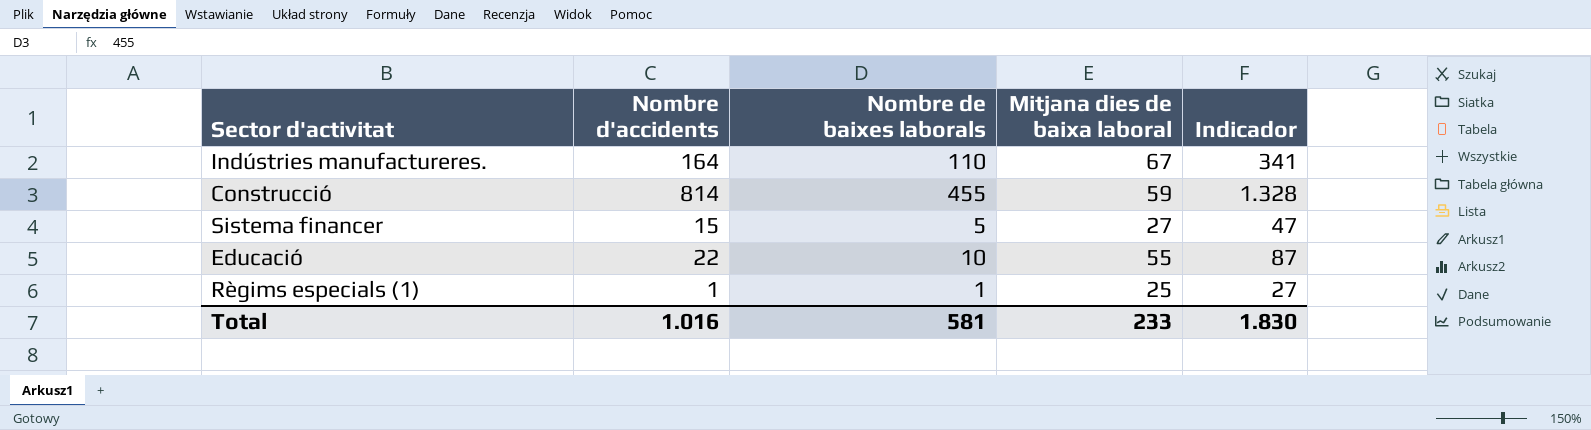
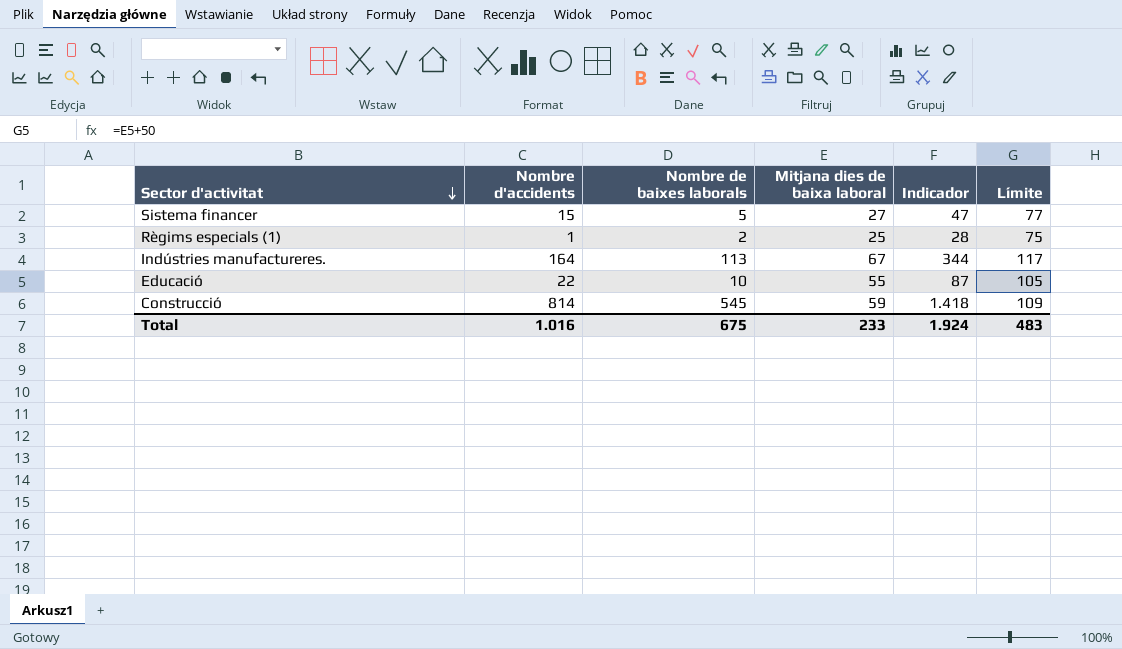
row order: none -> Sector d'activitat descending
column Límite | formula: none -> [Mitjana dies de baixa laboral] + 50
Règims especials (1) | Nombre de baixes laborals: 1 -> 2
Règims especials (1) | Indicador: 27 -> 28
Indústries manufactureres. | Nombre de baixes laborals: 110 -> 113
Indústries manufactureres. | Indicador: 341 -> 344
Construcció | Nombre de baixes laborals: 455 -> 545
Construcció | Indicador: 1.328 -> 1.418
Total | Nombre de baixes laborals: 581 -> 675
Total | Indicador: 1.830 -> 1.924

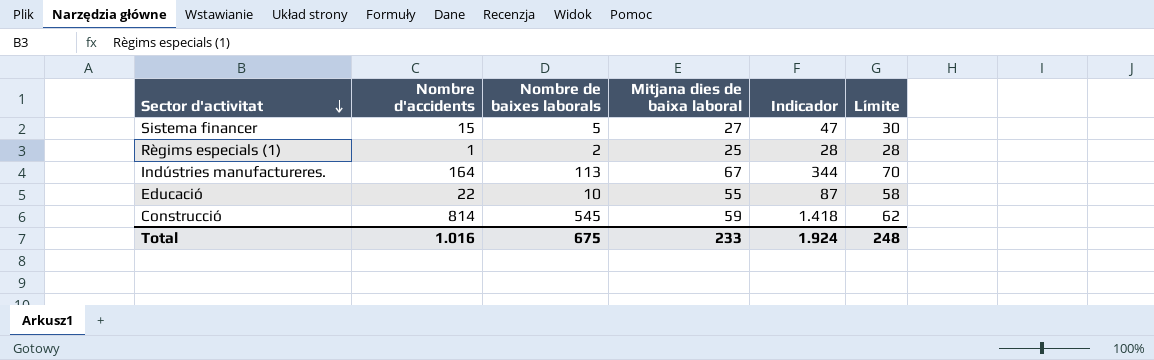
column Límite | formula: [Mitjana dies de baixa laboral] + 50 -> [Mitjana dies de baixa laboral] + 3
Total | Límite: 483 -> 248

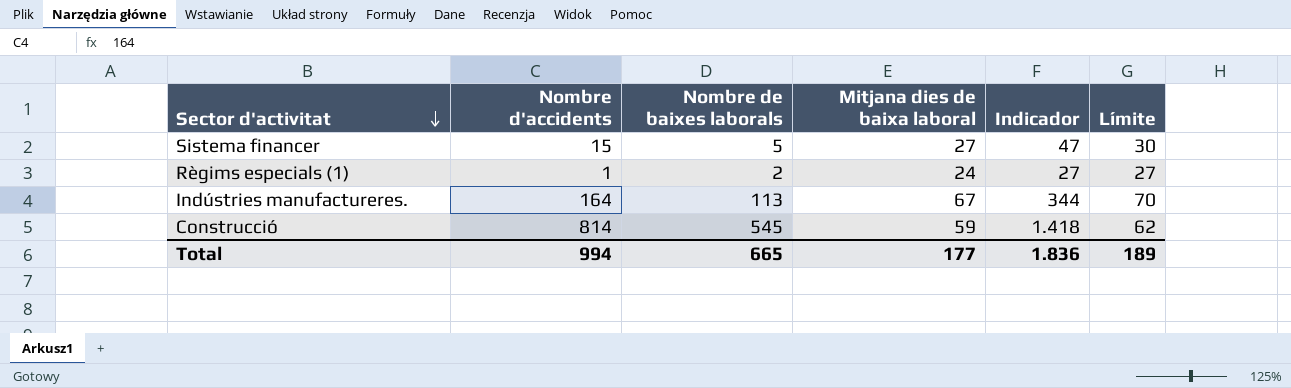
row Educació: 22 | 10 | 55 | 87 | 58 -> none
Règims especials (1) | Mitjana dies de baixa laboral: 25 -> 24
Règims especials (1) | Indicador: 28 -> 27
Règims especials (1) | Límite: 28 -> 27
Total | Nombre d'accidents: 1.016 -> 994
Total | Nombre de baixes laborals: 675 -> 665
Total | Mitjana dies de baixa laboral: 233 -> 177
Total | Indicador: 1.924 -> 1.836
Total | Límite: 248 -> 189

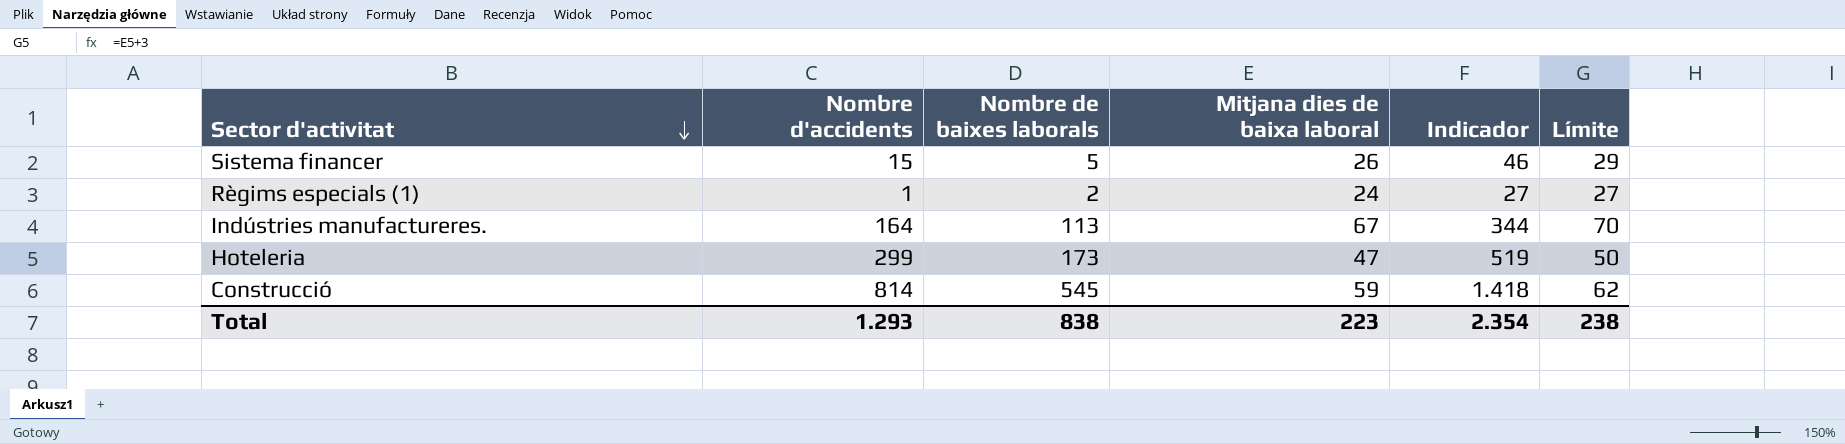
Sistema financer | Mitjana dies de baixa laboral: 27 -> 26
Sistema financer | Indicador: 47 -> 46
Sistema financer | Límite: 30 -> 29
row Hoteleria: none -> 299 | 173 | 47 | 519 | 50
Total | Nombre d'accidents: 994 -> 1.293
Total | Nombre de baixes laborals: 665 -> 838
Total | Mitjana dies de baixa laboral: 177 -> 223
Total | Indicador: 1.836 -> 2.354
Total | Límite: 189 -> 238

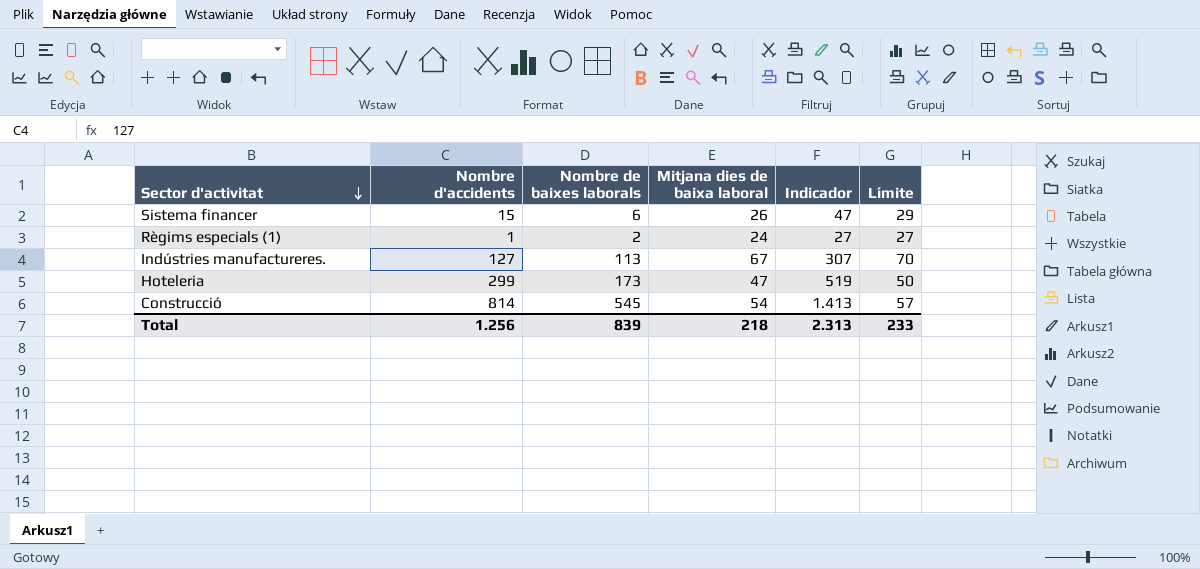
Sistema financer | Nombre de baixes laborals: 5 -> 6
Sistema financer | Indicador: 46 -> 47
Indústries manufactureres. | Nombre d'accidents: 164 -> 127
Indústries manufactureres. | Indicador: 344 -> 307
Construcció | Mitjana dies de baixa laboral: 59 -> 54
Construcció | Indicador: 1.418 -> 1.413
Construcció | Límite: 62 -> 57
Total | Nombre d'accidents: 1.293 -> 1.256
Total | Nombre de baixes laborals: 838 -> 839
Total | Mitjana dies de baixa laboral: 223 -> 218
Total | Indicador: 2.354 -> 2.313
Total | Límite: 238 -> 233

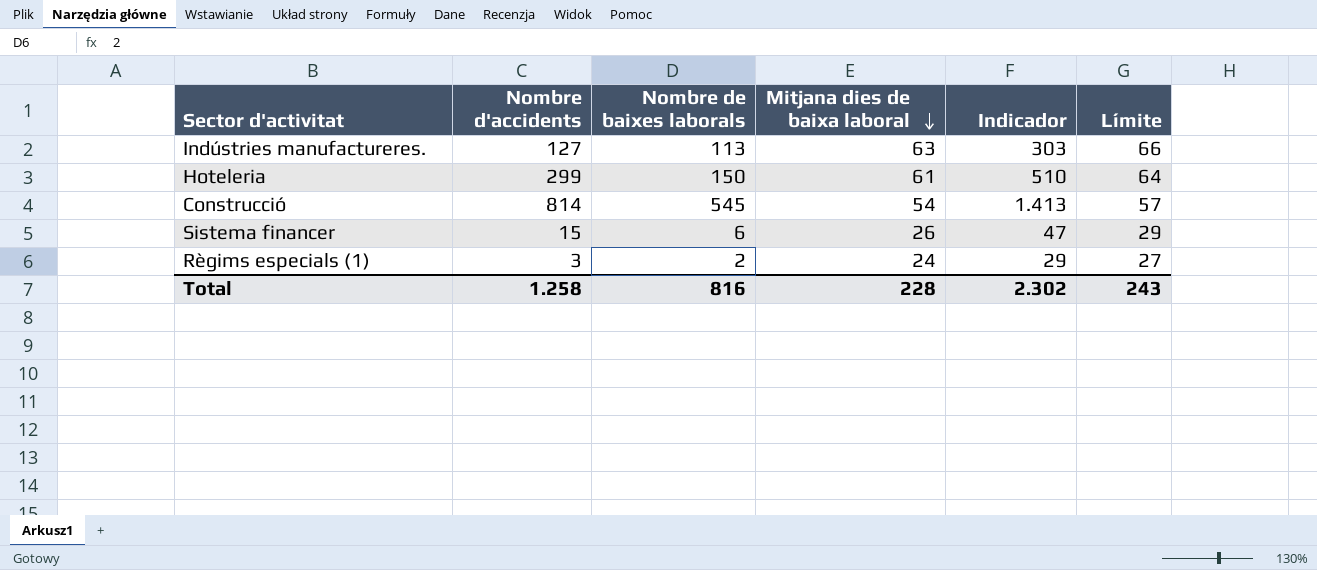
row order: Sector d'activitat descending -> Mitjana dies de baixa laboral descending
Indústries manufactureres. | Mitjana dies de baixa laboral: 67 -> 63
Indústries manufactureres. | Indicador: 307 -> 303
Indústries manufactureres. | Límite: 70 -> 66
Hoteleria | Nombre de baixes laborals: 173 -> 150
Hoteleria | Mitjana dies de baixa laboral: 47 -> 61
Hoteleria | Indicador: 519 -> 510
Hoteleria | Límite: 50 -> 64
Règims especials (1) | Nombre d'accidents: 1 -> 3
Règims especials (1) | Indicador: 27 -> 29
Total | Nombre d'accidents: 1.256 -> 1.258
Total | Nombre de baixes laborals: 839 -> 816
Total | Mitjana dies de baixa laboral: 218 -> 228
Total | Indicador: 2.313 -> 2.302
Total | Límite: 233 -> 243

